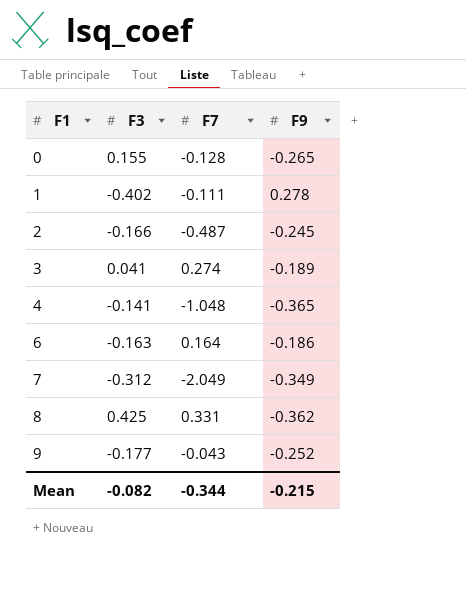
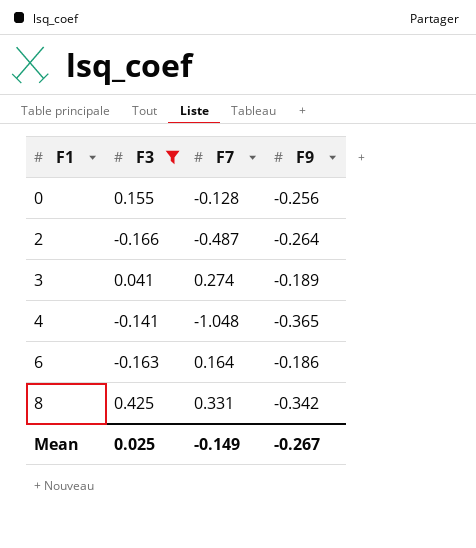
filter: none -> F3 >= -0.166
0 | F9: -0.265 -> -0.256
2 | F9: -0.245 -> -0.264
8 | F9: -0.362 -> -0.342
Mean | F3: -0.082 -> 0.025
Mean | F7: -0.344 -> -0.149
Mean | F9: -0.215 -> -0.267

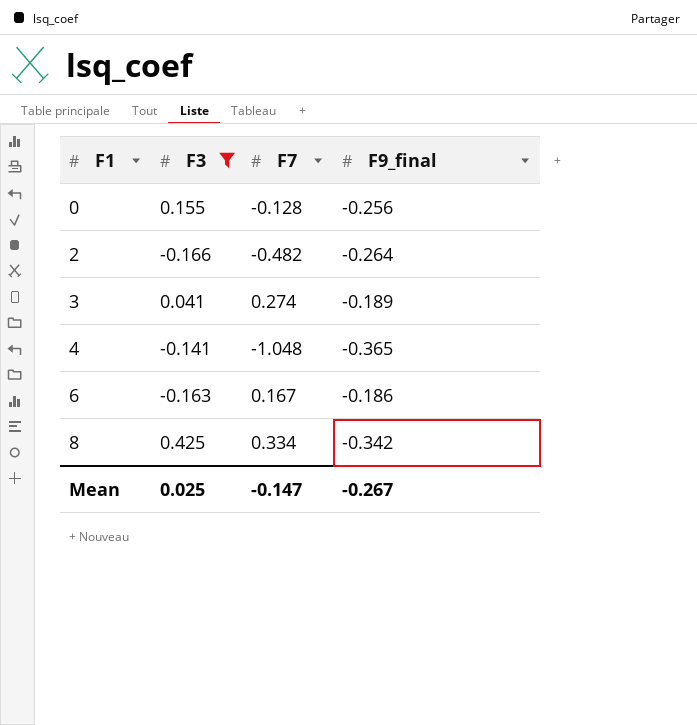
column name: F9 -> F9_final
2 | F7: -0.487 -> -0.482
6 | F7: 0.164 -> 0.167
8 | F7: 0.331 -> 0.334
Mean | F7: -0.149 -> -0.147

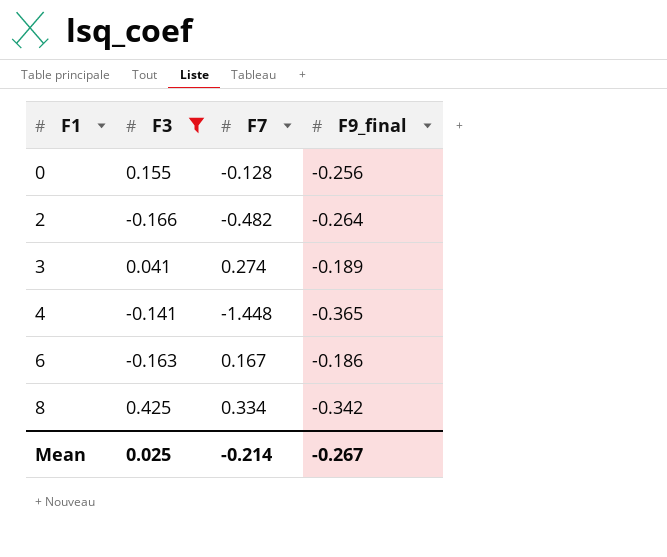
4 | F7: -1.048 -> -1.448
Mean | F7: -0.147 -> -0.214

